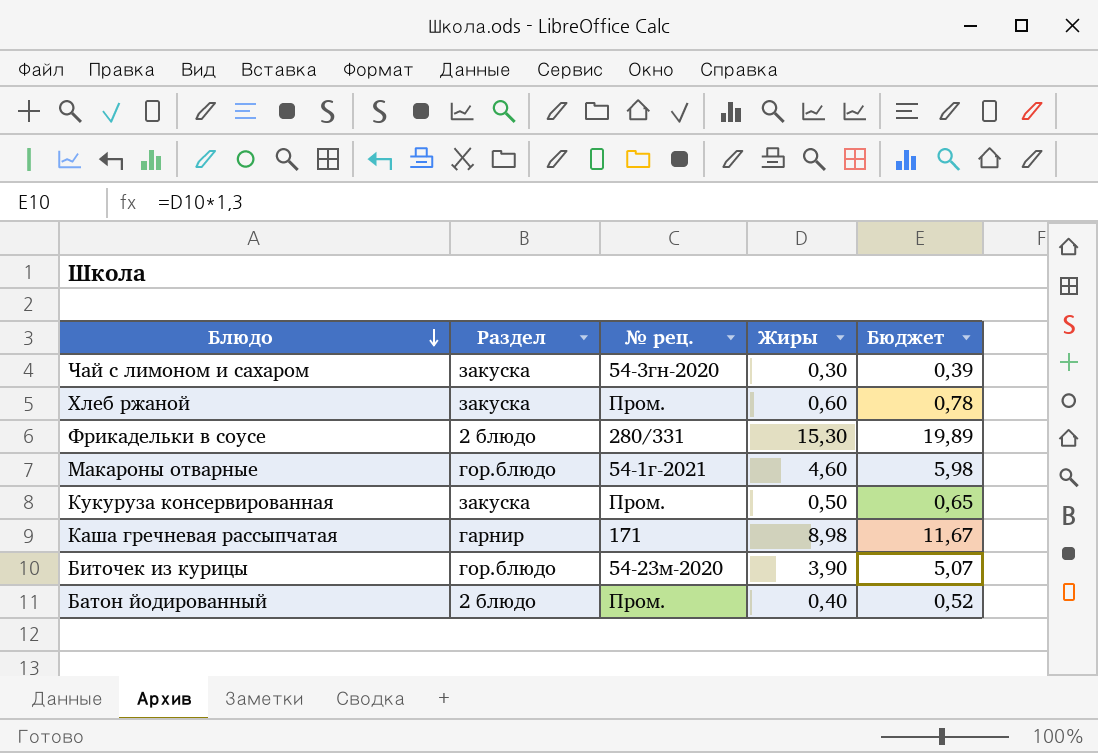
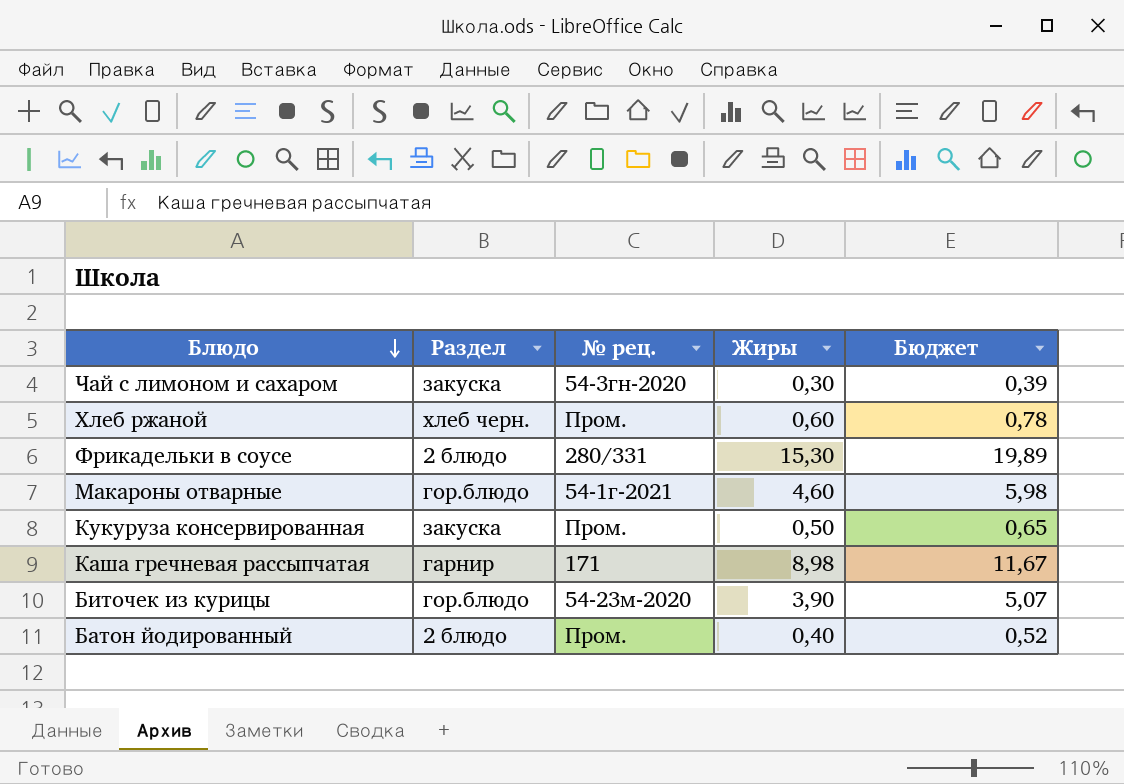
Хлеб ржаной | Раздел: закуска -> хлеб черн.

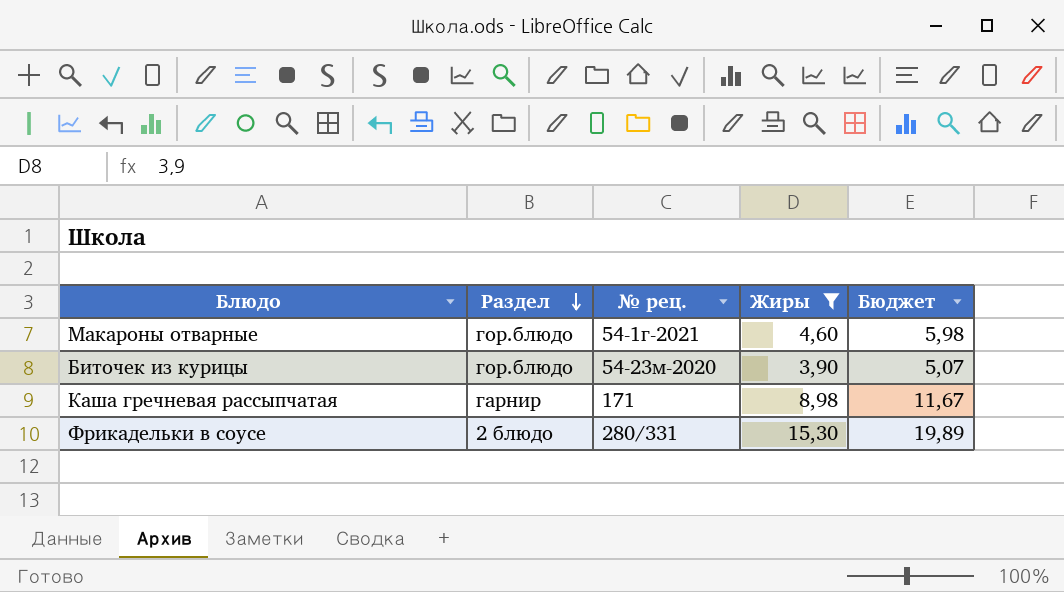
filter: none -> Жиры >= 3,90
row order: Блюдо descending -> Раздел descending

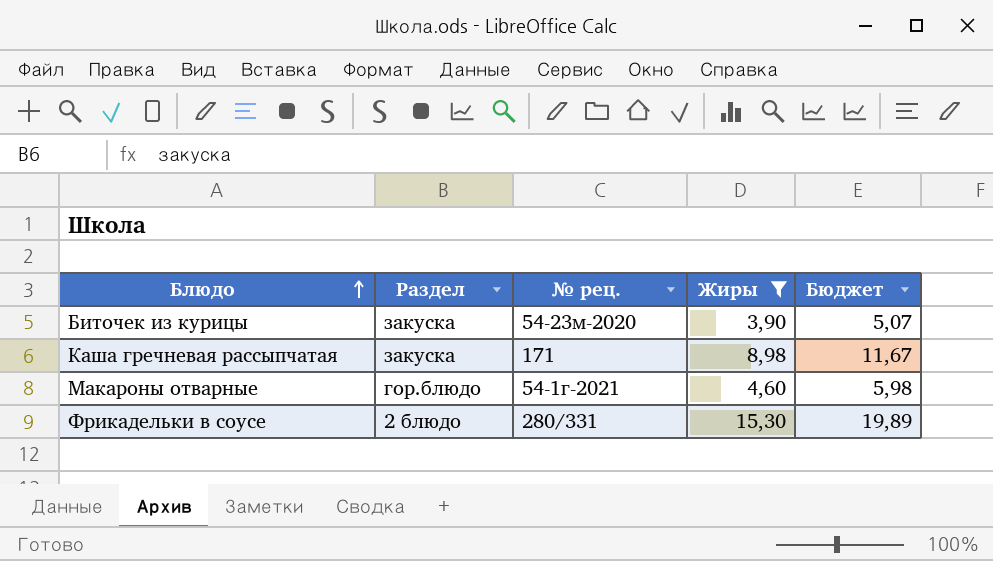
row order: Раздел descending -> Блюдо ascending
Биточек из курицы | Раздел: гор.блюдо -> закуска
Каша гречневая рассыпчатая | Раздел: гарнир -> закуска

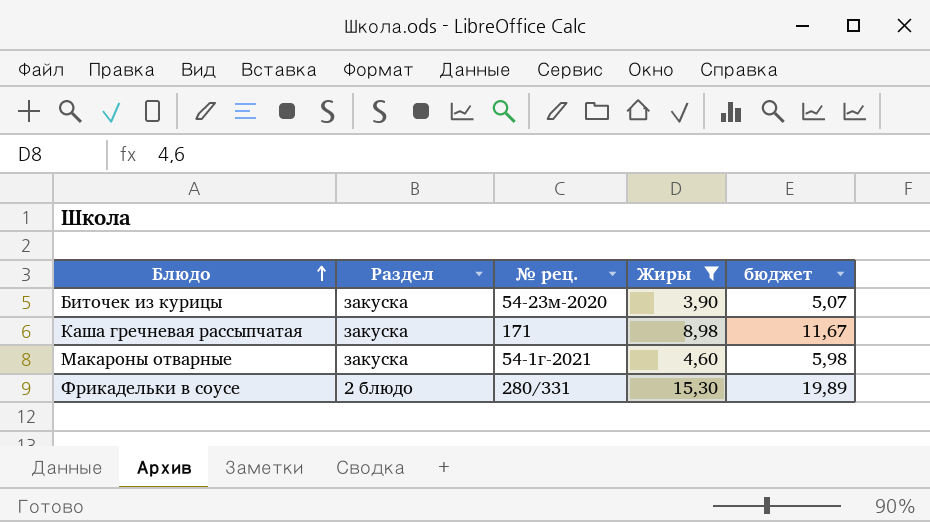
column name: Бюджет -> бюджет
Макароны отварные | Раздел: гор.блюдо -> закуска

